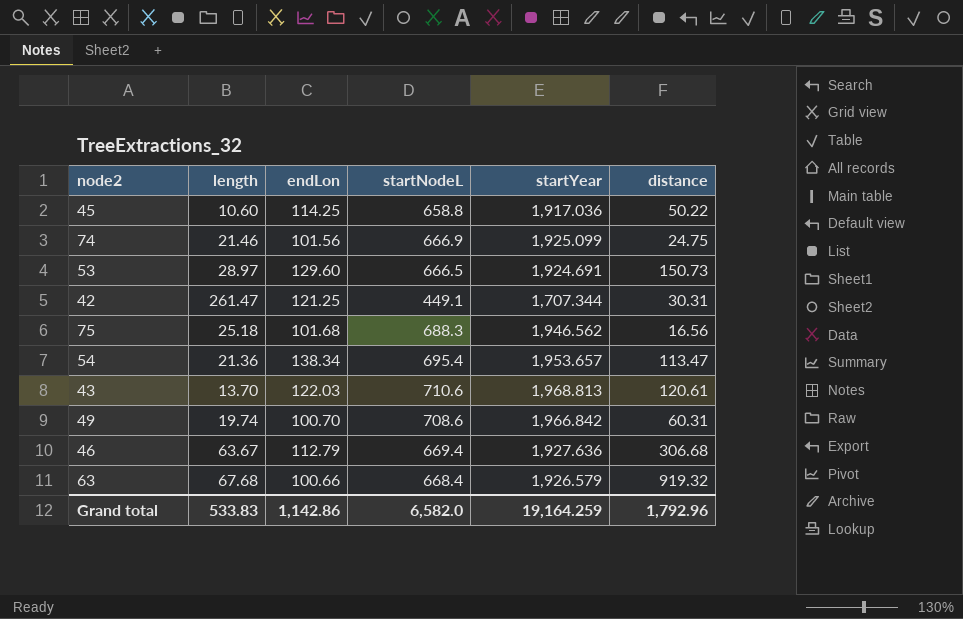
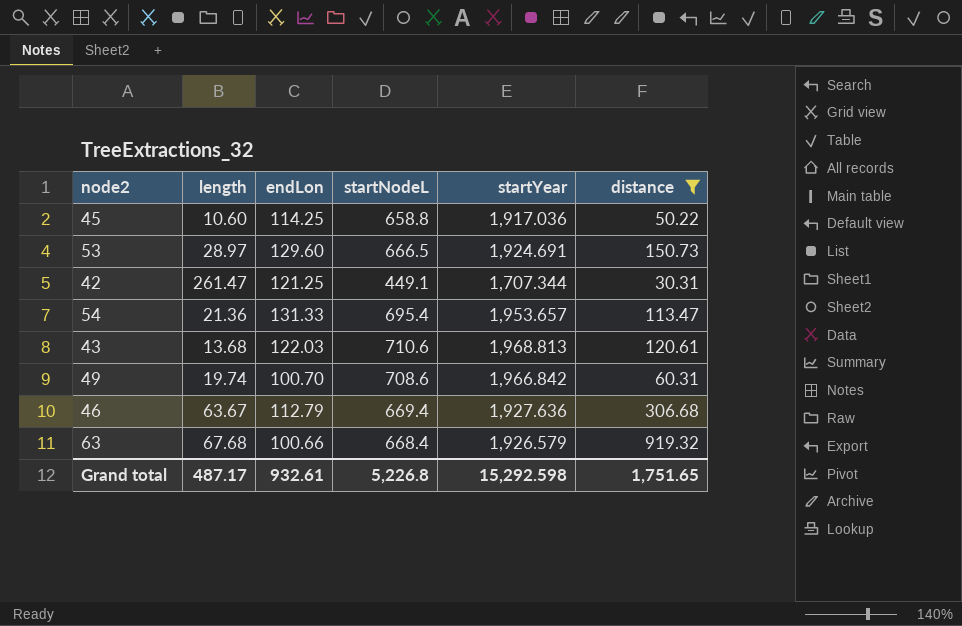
filter: none -> distance >= 30.31
54 | endLon: 138.34 -> 131.33
43 | length: 13.70 -> 13.68
Grand total | length: 533.83 -> 487.17
Grand total | endLon: 1,142.86 -> 932.61
Grand total | startNodeL: 6,582.0 -> 5,226.8
Grand total | startYear: 19,164.259 -> 15,292.598
Grand total | distance: 1,792.96 -> 1,751.65

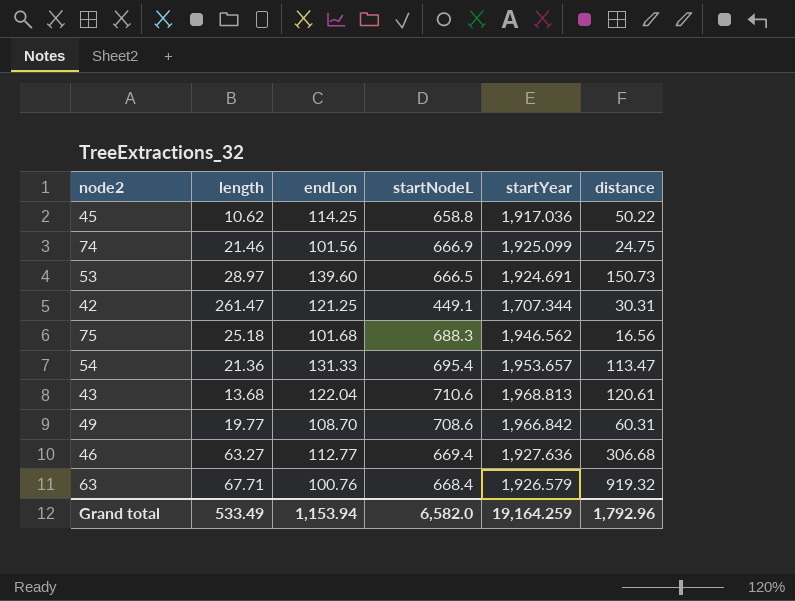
filter: distance >= 30.31 -> none
45 | length: 10.60 -> 10.62
53 | endLon: 129.60 -> 139.60
43 | endLon: 122.03 -> 122.04
49 | length: 19.74 -> 19.77
49 | endLon: 100.70 -> 108.70
46 | length: 63.67 -> 63.27
46 | endLon: 112.79 -> 112.77
63 | length: 67.68 -> 67.71
63 | endLon: 100.66 -> 100.76
Grand total | length: 487.17 -> 533.49
Grand total | endLon: 932.61 -> 1,153.94
Grand total | startNodeL: 5,226.8 -> 6,582.0
Grand total | startYear: 15,292.598 -> 19,164.259
Grand total | distance: 1,751.65 -> 1,792.96

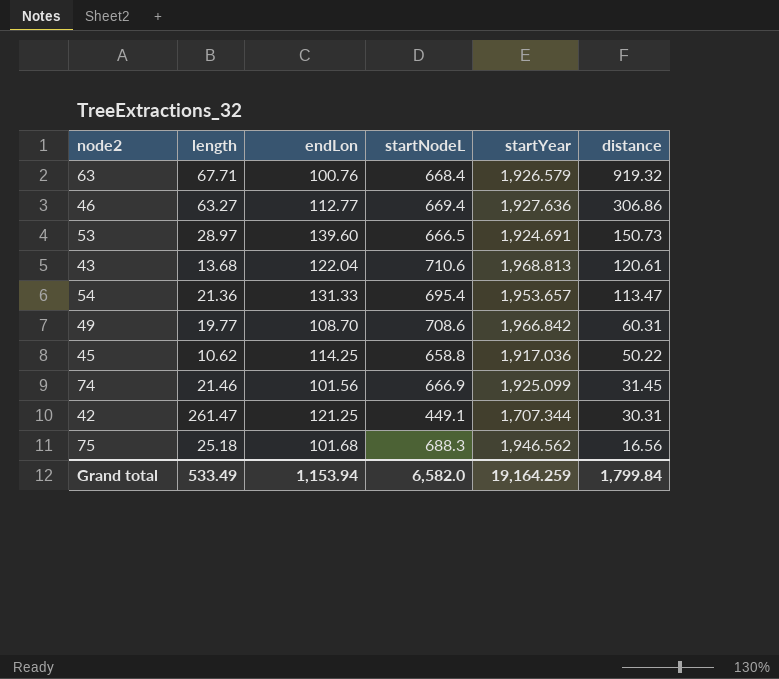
row order: none -> distance descending
46 | distance: 306.68 -> 306.86
74 | distance: 24.75 -> 31.45
Grand total | distance: 1,792.96 -> 1,799.84

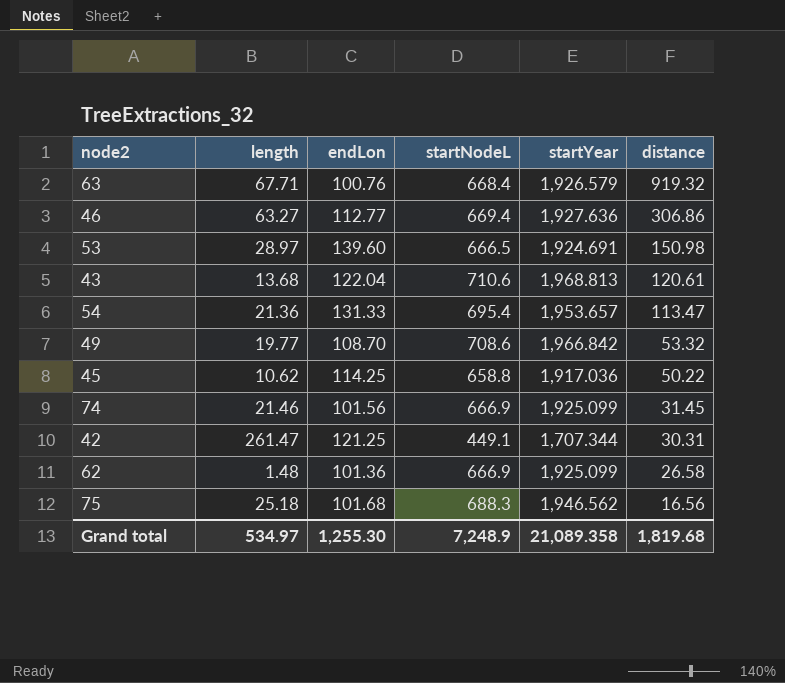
53 | distance: 150.73 -> 150.98
49 | distance: 60.31 -> 53.32
row 62: none -> 1.48 | 101.36 | 666.9 | 1,925.099 | 26.58
Grand total | length: 533.49 -> 534.97
Grand total | endLon: 1,153.94 -> 1,255.30
Grand total | startNodeL: 6,582.0 -> 7,248.9
Grand total | startYear: 19,164.259 -> 21,089.358
Grand total | distance: 1,799.84 -> 1,819.68

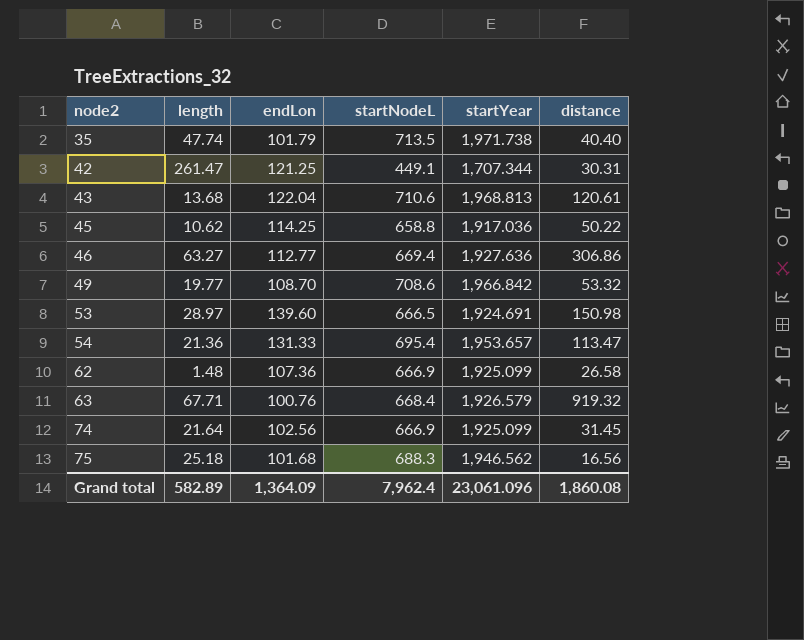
row order: distance descending -> node2 ascending
row 35: none -> 47.74 | 101.79 | 713.5 | 1,971.738 | 40.40
62 | endLon: 101.36 -> 107.36
74 | length: 21.46 -> 21.64
74 | endLon: 101.56 -> 102.56
Grand total | length: 534.97 -> 582.89
Grand total | endLon: 1,255.30 -> 1,364.09
Grand total | startNodeL: 7,248.9 -> 7,962.4
Grand total | startYear: 21,089.358 -> 23,061.096
Grand total | distance: 1,819.68 -> 1,860.08

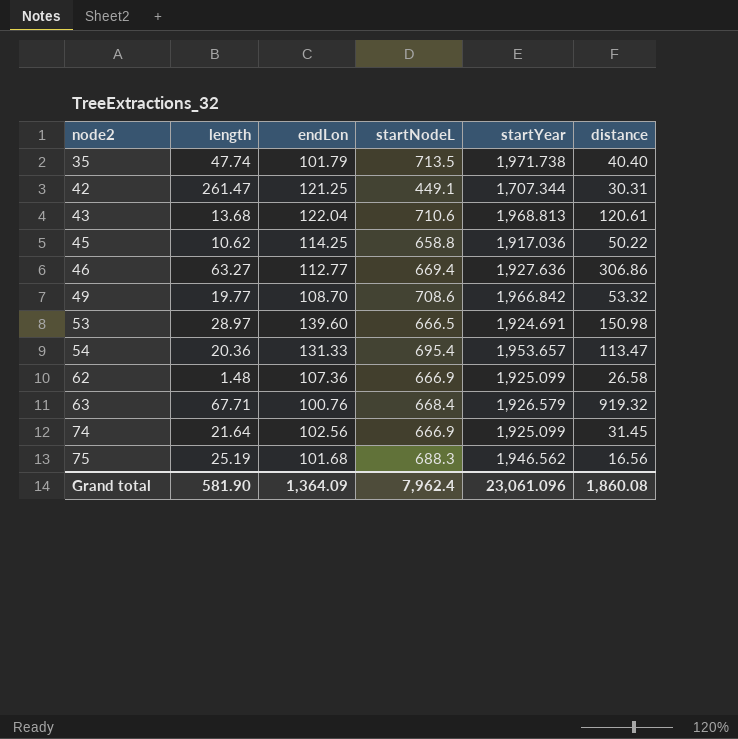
54 | length: 21.36 -> 20.36
75 | length: 25.18 -> 25.19
Grand total | length: 582.89 -> 581.90

